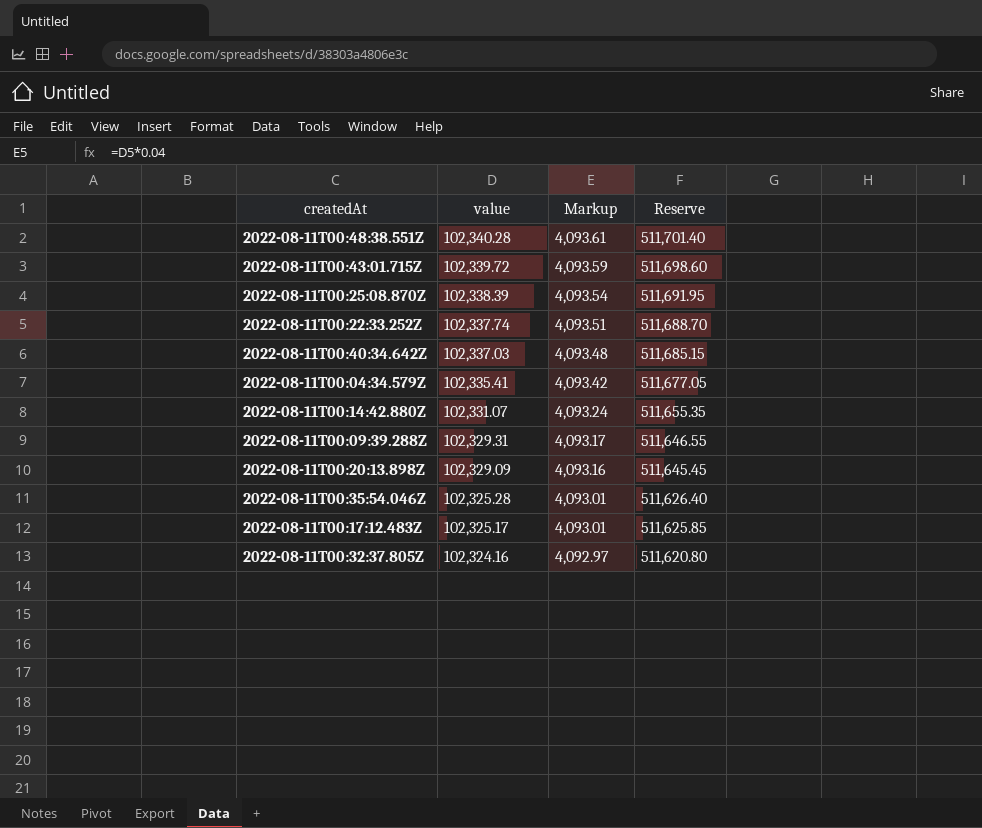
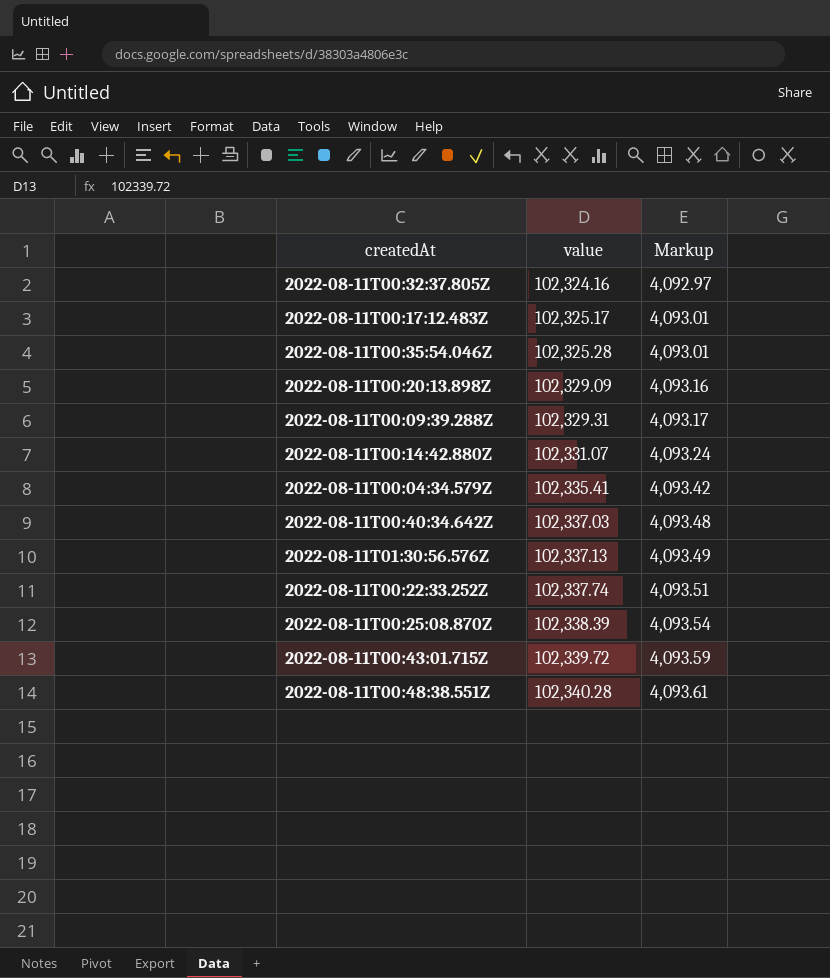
row order: value descending -> value ascending
column Reserve | formula: [value] * 5 -> none
row 2022-08-11T01:30:56.576Z: none -> 102,337.13 | 4,093.49

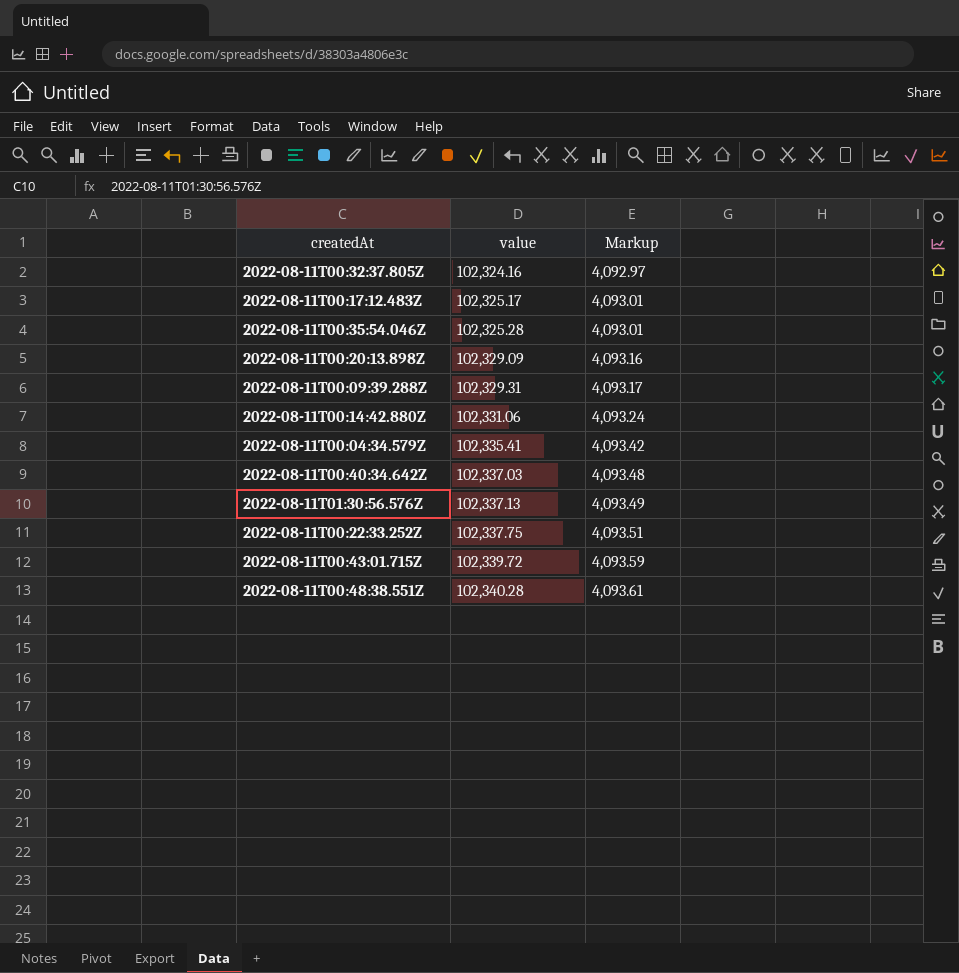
row 2022-08-11T00:25:08.870Z: 102,338.39 | 4,093.54 -> none
2022-08-11T00:14:42.880Z | value: 102,331.07 -> 102,331.06
2022-08-11T00:22:33.252Z | value: 102,337.74 -> 102,337.75

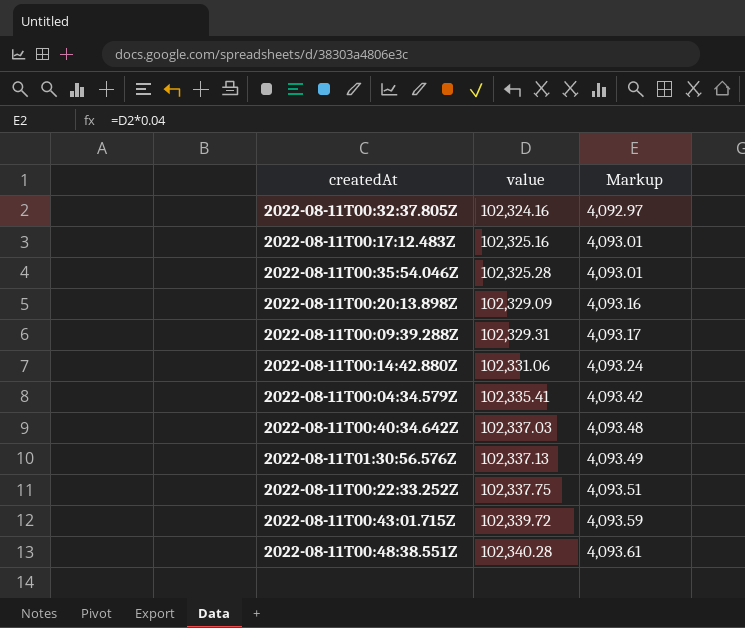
2022-08-11T00:17:12.483Z | value: 102,325.17 -> 102,325.16

